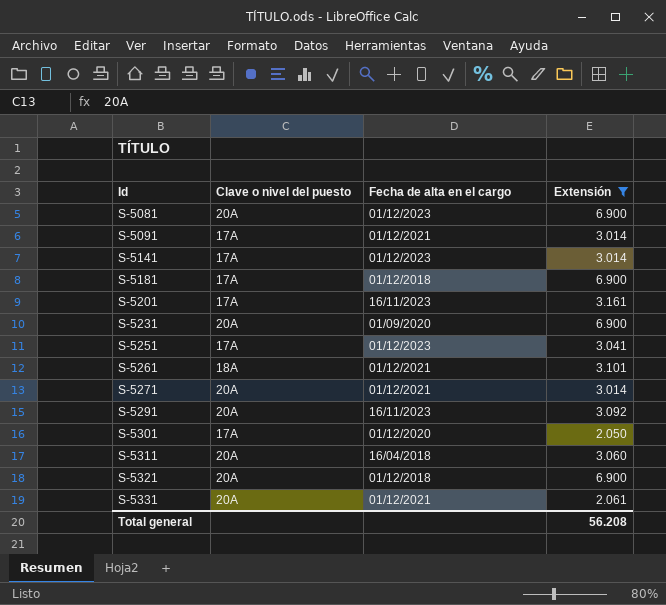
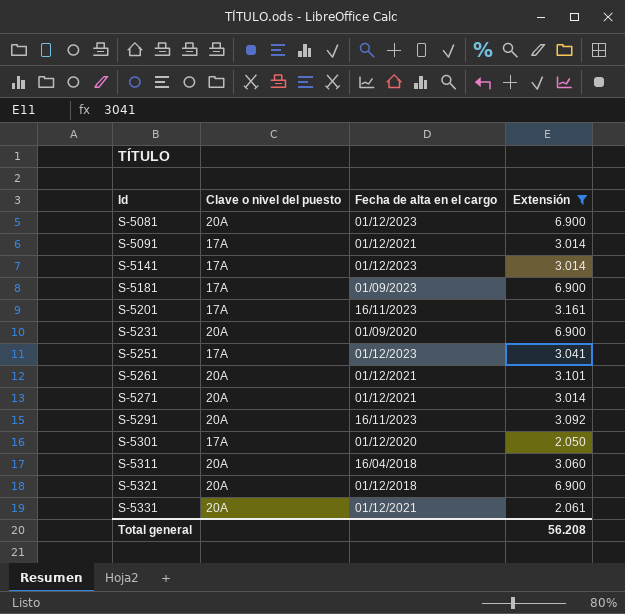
S-5181 | Fecha de alta en el cargo: 01/12/2018 -> 01/09/2023
S-5261 | Clave o nivel del puesto: 18A -> 20A

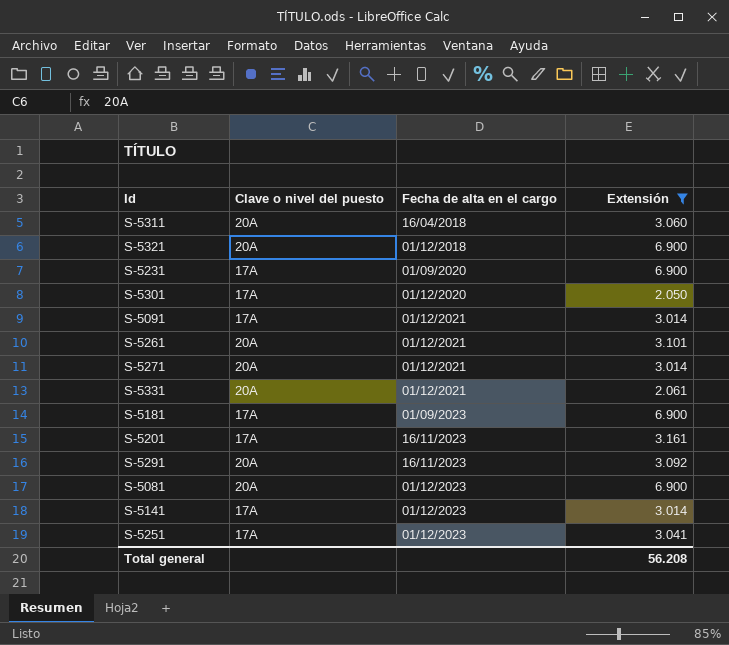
row order: Id ascending -> Fecha de alta en el cargo ascending
S-5231 | Clave o nivel del puesto: 20A -> 17A

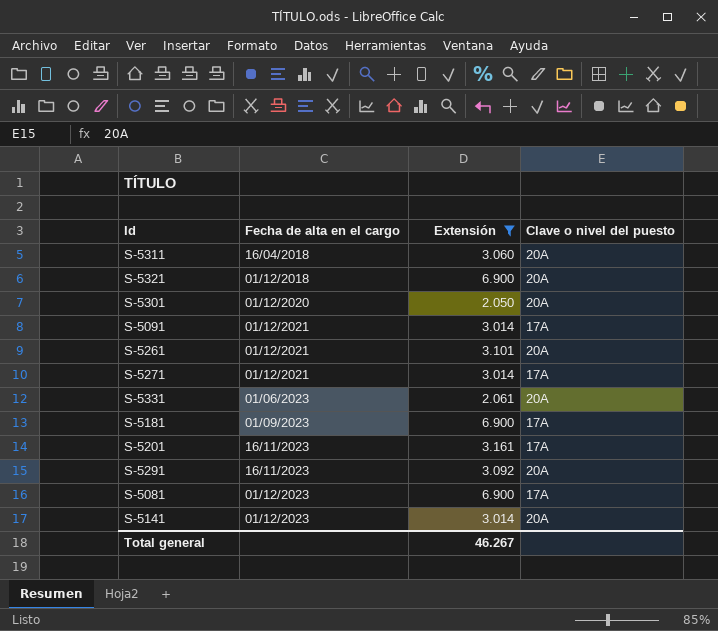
column Clave o nivel del puesto | position: 2 -> 4
row S-5231: 17A | 01/09/2020 | 6.900 -> none
row S-5251: 17A | 01/12/2023 | 3.041 -> none
S-5301 | Clave o nivel del puesto: 17A -> 20A
S-5271 | Clave o nivel del puesto: 20A -> 17A
S-5331 | Fecha de alta en el cargo: 01/12/2021 -> 01/06/2023
S-5081 | Clave o nivel del puesto: 20A -> 17A
S-5141 | Clave o nivel del puesto: 17A -> 20A
Total general | Extensión: 56.208 -> 46.267

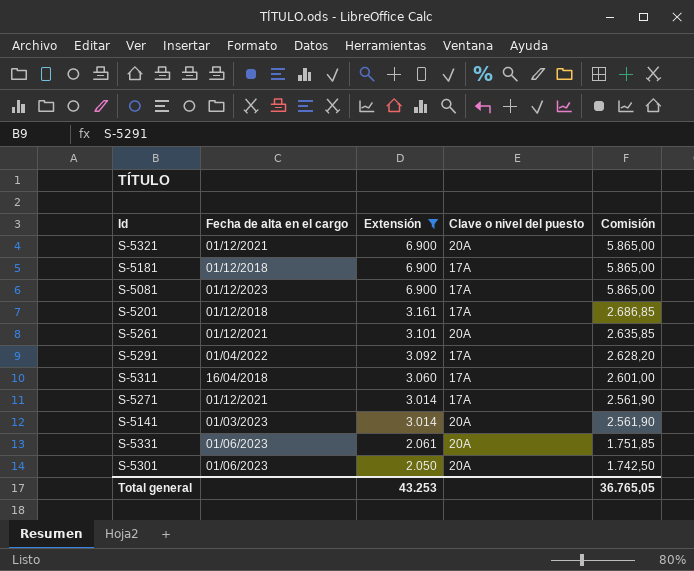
row order: Fecha de alta en el cargo ascending -> Extensión descending
column Comisión | formula: none -> [Extensión] * 0,85
row S-5091: 01/12/2021 | 3.014 | 17A -> none
S-5321 | Fecha de alta en el cargo: 01/12/2018 -> 01/12/2021
S-5181 | Fecha de alta en el cargo: 01/09/2023 -> 01/12/2018
S-5201 | Fecha de alta en el cargo: 16/11/2023 -> 01/12/2018
S-5291 | Fecha de alta en el cargo: 16/11/2023 -> 01/04/2022
S-5291 | Clave o nivel del puesto: 20A -> 17A
S-5311 | Clave o nivel del puesto: 20A -> 17A
S-5141 | Fecha de alta en el cargo: 01/12/2023 -> 01/03/2023
S-5301 | Fecha de alta en el cargo: 01/12/2020 -> 01/06/2023
Total general | Extensión: 46.267 -> 43.253

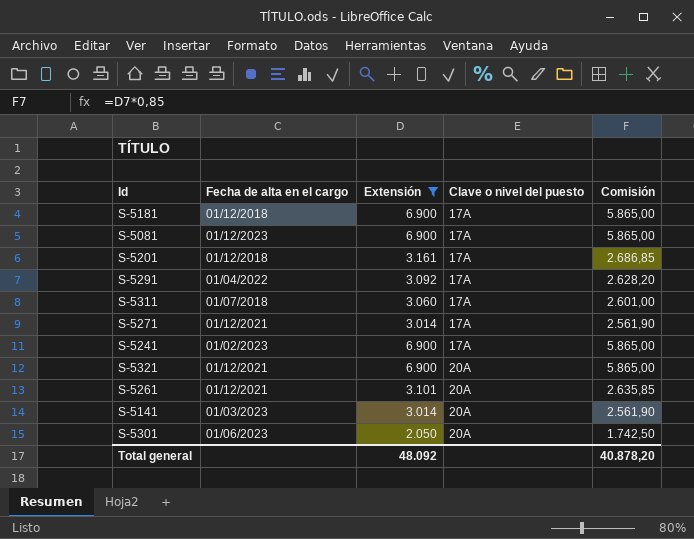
row order: Extensión descending -> Clave o nivel del puesto ascending
row S-5331: 01/06/2023 | 2.061 | 20A | 1.751,85 -> none
S-5311 | Fecha de alta en el cargo: 16/04/2018 -> 01/07/2018
row S-5241: none -> 01/02/2023 | 6.900 | 17A | 5.865,00
Total general | Extensión: 43.253 -> 48.092
Total general | Comisión: 36.765,05 -> 40.878,20

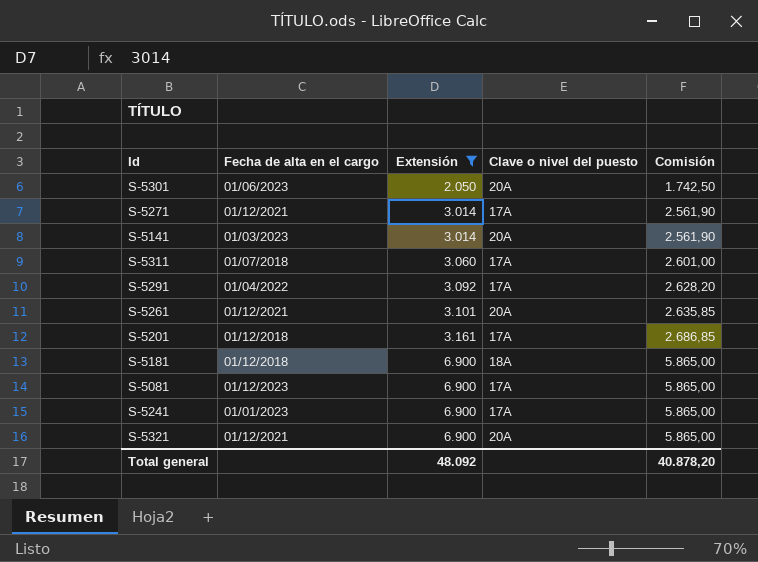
row order: Clave o nivel del puesto ascending -> Extensión ascending
S-5181 | Clave o nivel del puesto: 17A -> 18A
S-5241 | Fecha de alta en el cargo: 01/02/2023 -> 01/01/2023

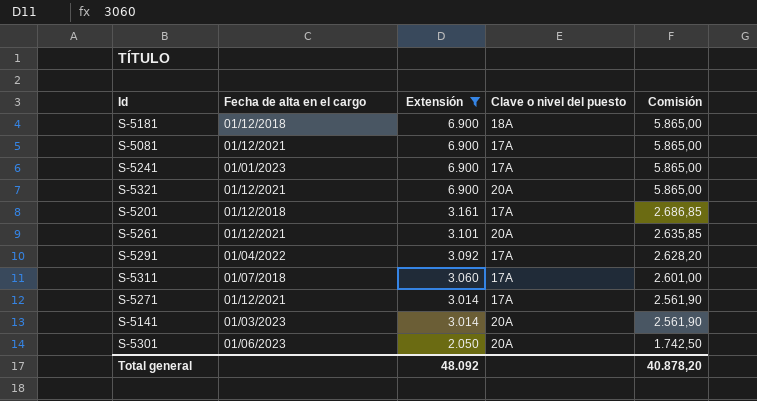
row order: Extensión ascending -> Extensión descending
S-5081 | Fecha de alta en el cargo: 01/12/2023 -> 01/12/2021

